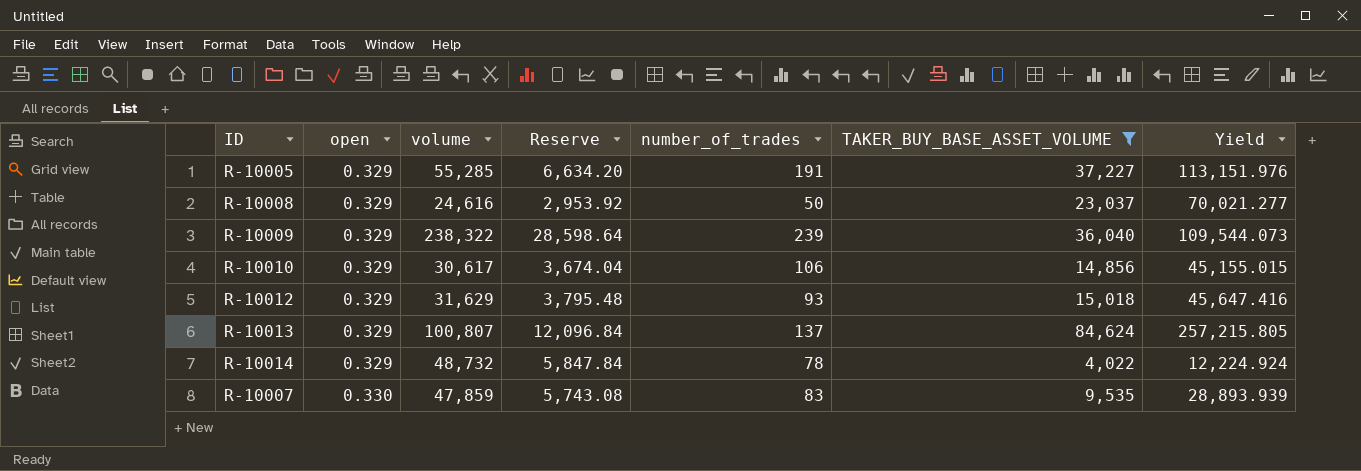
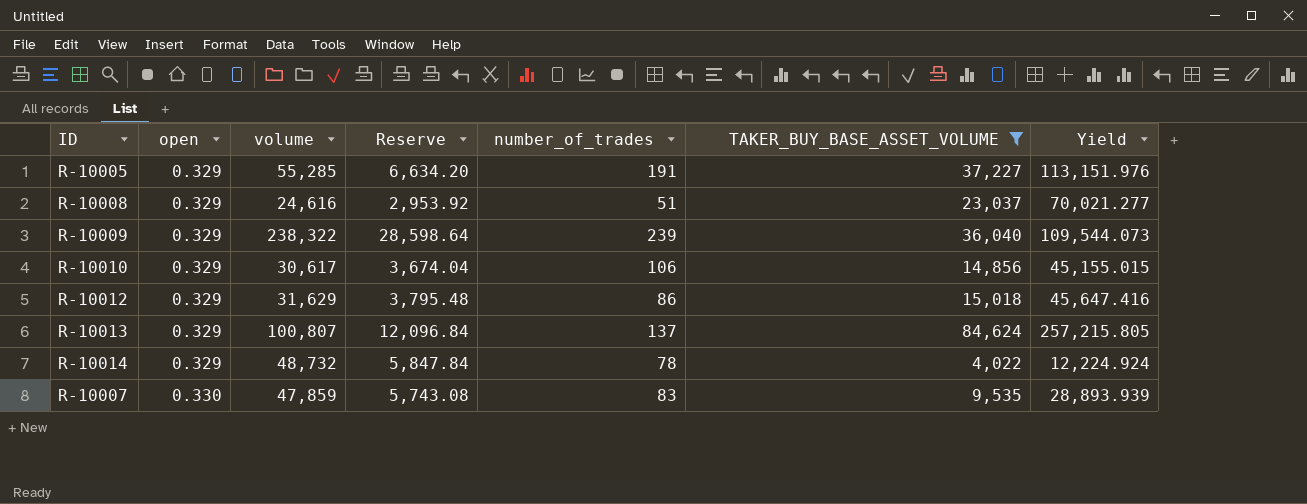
R-10008 | number_of_trades: 50 -> 51
R-10012 | number_of_trades: 93 -> 86

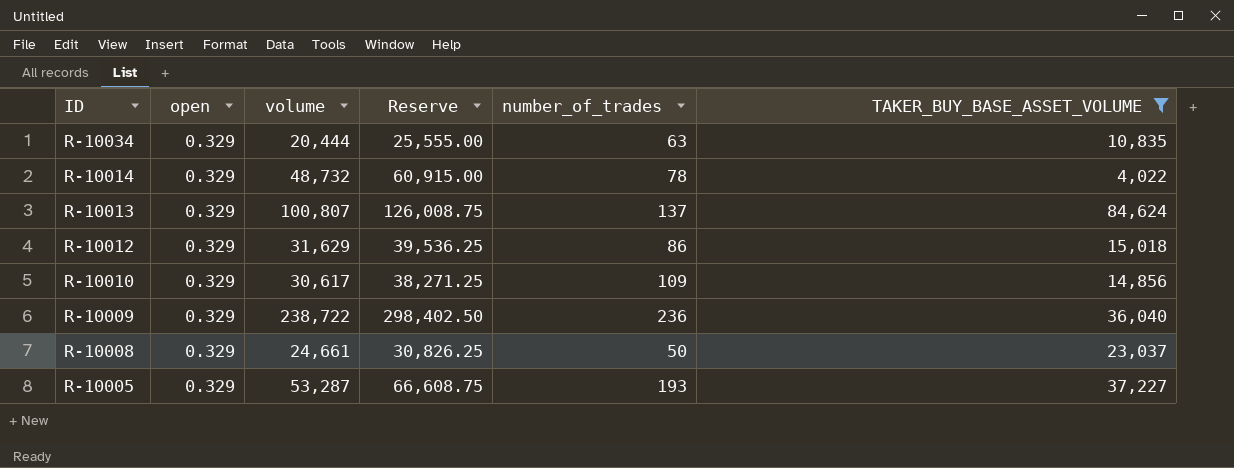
row order: open ascending -> ID descending
column Yield | formula: [TAKER_BUY_BASE_ASSET_VOLUME] / [open] -> none
column Reserve | formula: [volume] * 0.12 -> [volume] * 1.25
row R-10007: 0.330 | 47,859 | 5,743.08 | 83 | 9,535 | 28,893.939 -> none
row R-10034: none -> 0.329 | 20,444 | 25,555.00 | 63 | 10,835
R-10010 | number_of_trades: 106 -> 109
R-10009 | volume: 238,322 -> 238,722
R-10009 | number_of_trades: 239 -> 236
R-10008 | volume: 24,616 -> 24,661
R-10008 | number_of_trades: 51 -> 50
R-10005 | volume: 55,285 -> 53,287
R-10005 | number_of_trades: 191 -> 193

